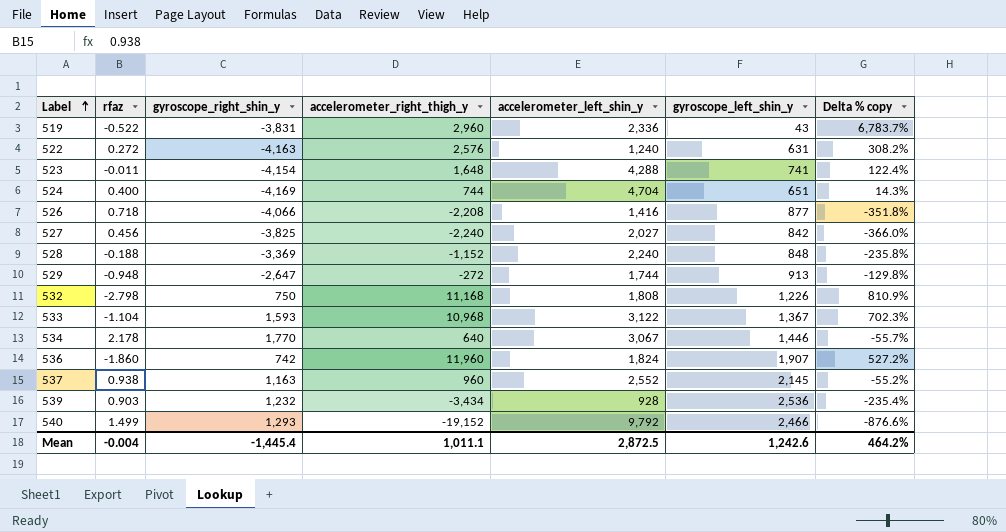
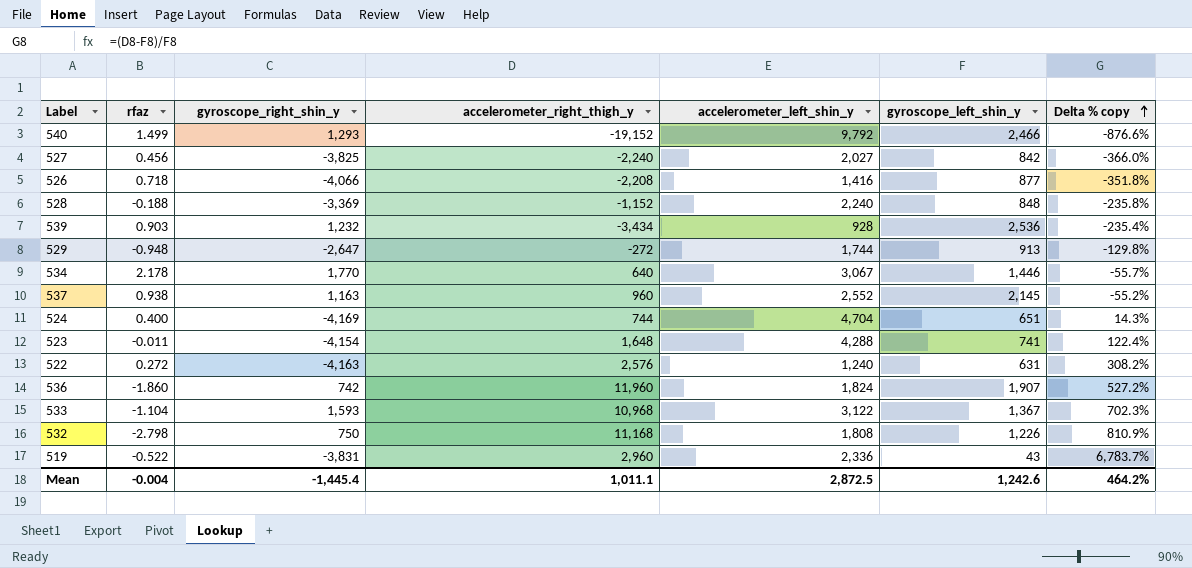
row order: Label ascending -> Delta % copy ascending

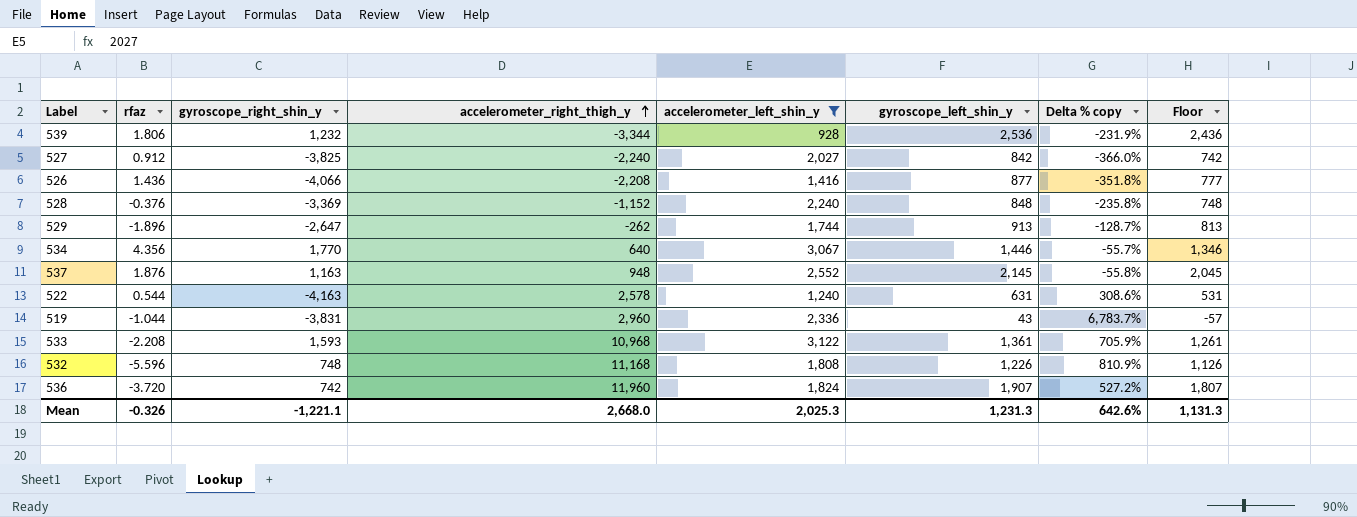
filter: none -> accelerometer_left_shin_y <= 3,122
row order: Delta % copy ascending -> accelerometer_right_thigh_y ascending
column Floor | formula: none -> [gyroscope_left_shin_y] - 100
539 | rfaz: 0.903 -> 1.806
539 | accelerometer_right_thigh_y: -3,434 -> -3,344
539 | Delta % copy: -235.4% -> -231.9%
527 | rfaz: 0.456 -> 0.912
526 | rfaz: 0.718 -> 1.436
528 | rfaz: -0.188 -> -0.376
529 | rfaz: -0.948 -> -1.896
529 | accelerometer_right_thigh_y: -272 -> -262
529 | Delta % copy: -129.8% -> -128.7%
534 | rfaz: 2.178 -> 4.356
537 | rfaz: 0.938 -> 1.876
537 | accelerometer_right_thigh_y: 960 -> 948
537 | Delta % copy: -55.2% -> -55.8%
522 | rfaz: 0.272 -> 0.544
522 | accelerometer_right_thigh_y: 2,576 -> 2,578
522 | Delta % copy: 308.2% -> 308.6%
519 | rfaz: -0.522 -> -1.044
533 | rfaz: -1.104 -> -2.208
533 | gyroscope_left_shin_y: 1,367 -> 1,361
533 | Delta % copy: 702.3% -> 705.9%
532 | rfaz: -2.798 -> -5.596
532 | gyroscope_right_shin_y: 750 -> 748
536 | rfaz: -1.860 -> -3.720
Mean | rfaz: -0.004 -> -0.326
Mean | gyroscope_right_shin_y: -1,445.4 -> -1,221.1
Mean | accelerometer_right_thigh_y: 1,011.1 -> 2,668.0
Mean | accelerometer_left_shin_y: 2,872.5 -> 2,025.3
Mean | gyroscope_left_shin_y: 1,242.6 -> 1,231.3
Mean | Delta % copy: 464.2% -> 642.6%

